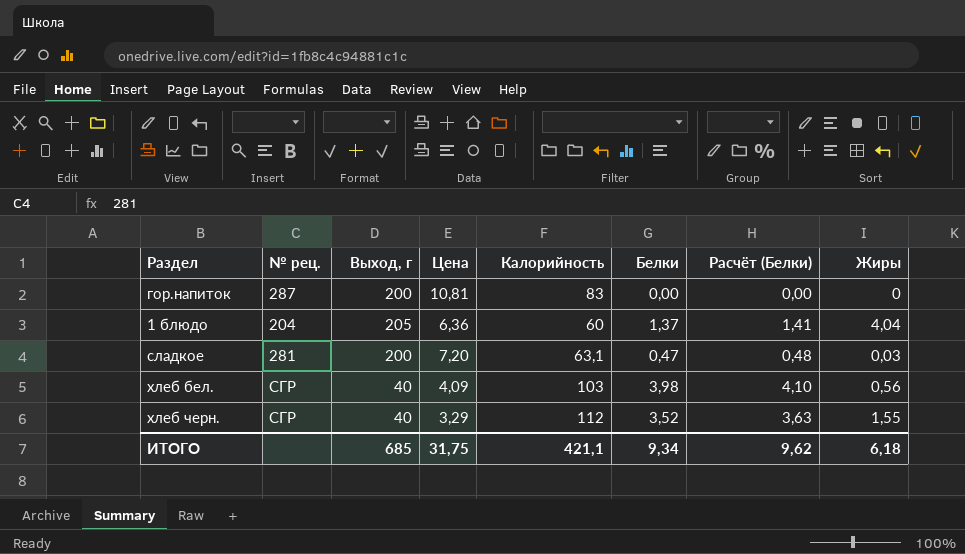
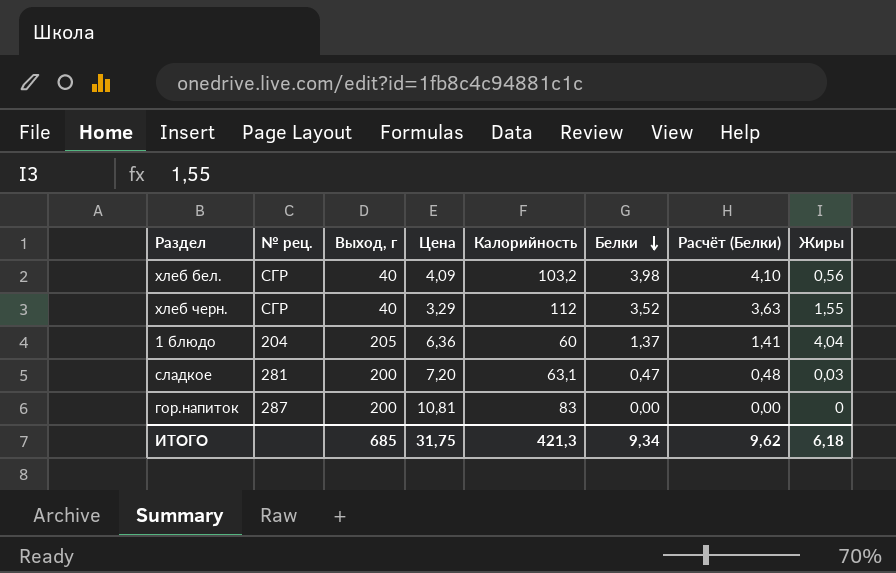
row order: none -> Белки descending
хлеб бел. | Калорийность: 103 -> 103,2
ИТОГО | Калорийность: 421,1 -> 421,3

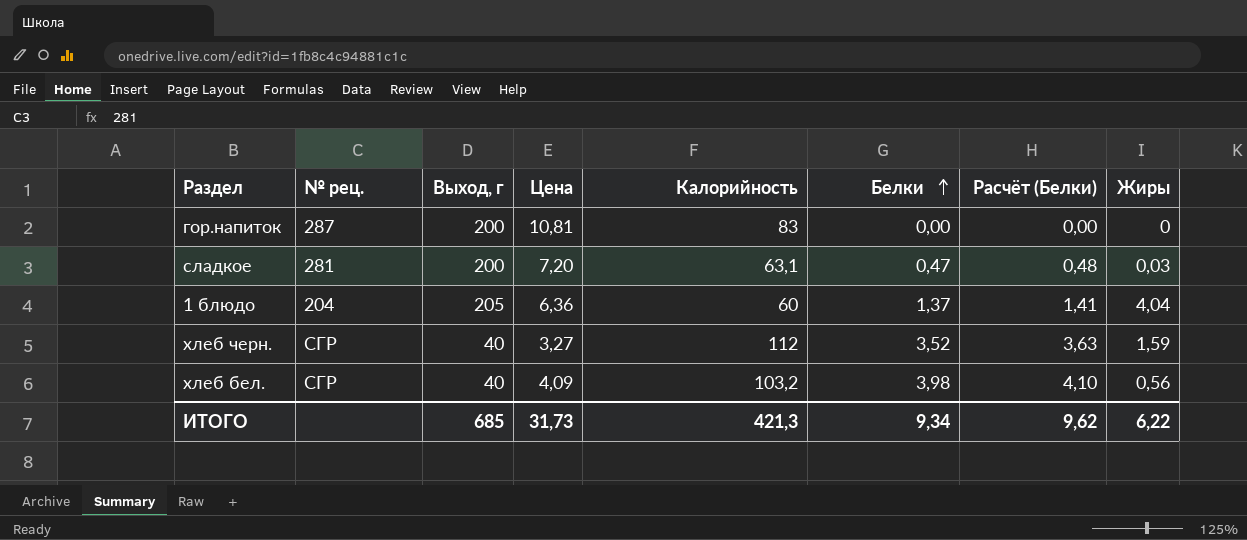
row order: Белки descending -> Белки ascending
хлеб черн. | Цена: 3,29 -> 3,27
хлеб черн. | Жиры: 1,55 -> 1,59
ИТОГО | Цена: 31,75 -> 31,73
ИТОГО | Жиры: 6,18 -> 6,22

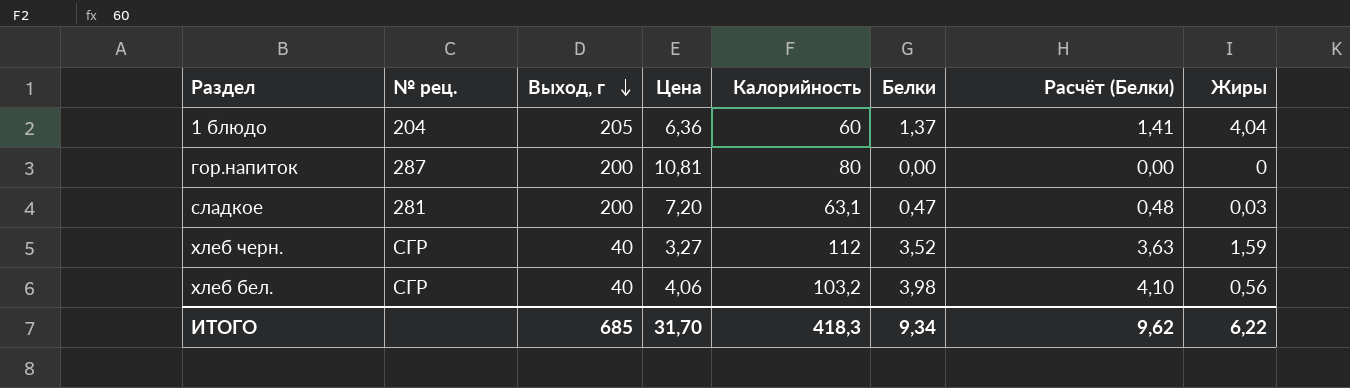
row order: Белки ascending -> Выход, г descending
гор.напиток | Калорийность: 83 -> 80
хлеб бел. | Цена: 4,09 -> 4,06
ИТОГО | Цена: 31,73 -> 31,70
ИТОГО | Калорийность: 421,3 -> 418,3

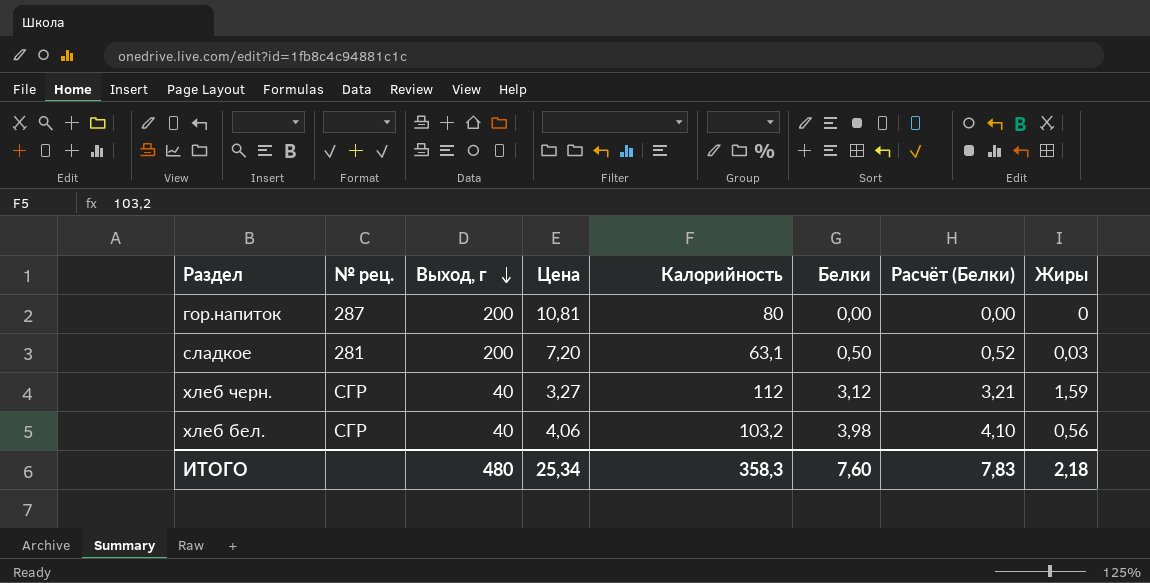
row 1 блюдо: 204 | 205 | 6,36 | 60 | 1,37 | 1,41 | 4,04 -> none
сладкое | Белки: 0,47 -> 0,50
сладкое | Расчёт (Белки): 0,48 -> 0,52
хлеб черн. | Белки: 3,52 -> 3,12
хлеб черн. | Расчёт (Белки): 3,63 -> 3,21
ИТОГО | Выход, г: 685 -> 480
ИТОГО | Цена: 31,70 -> 25,34
ИТОГО | Калорийность: 418,3 -> 358,3
ИТОГО | Белки: 9,34 -> 7,60
ИТОГО | Расчёт (Белки): 9,62 -> 7,83
ИТОГО | Жиры: 6,22 -> 2,18

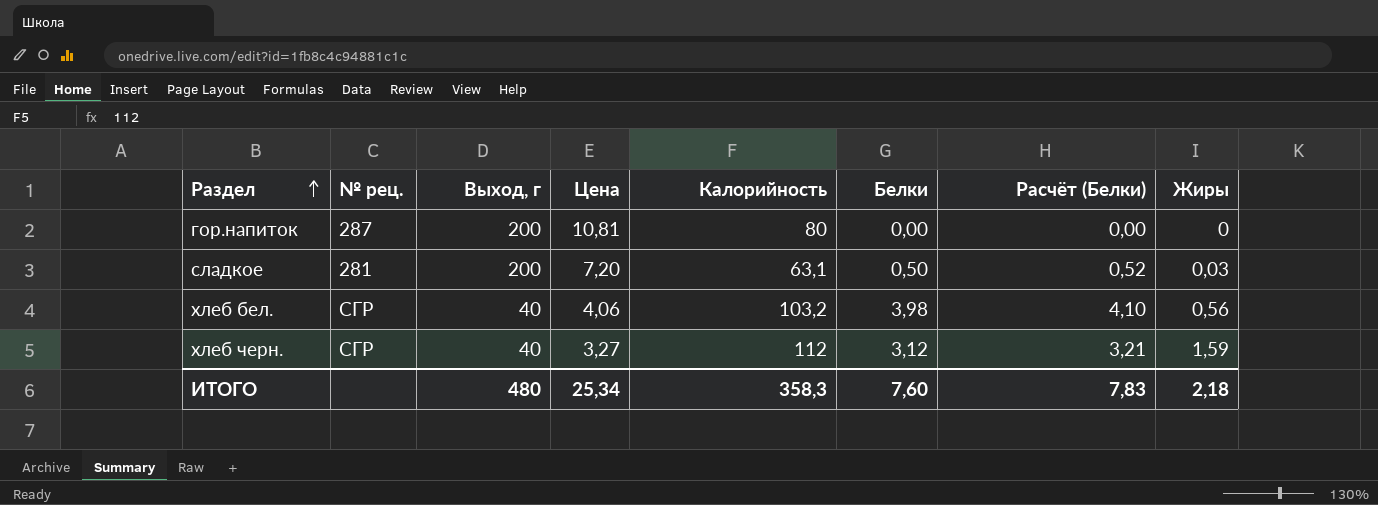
row order: Выход, г descending -> Раздел ascending

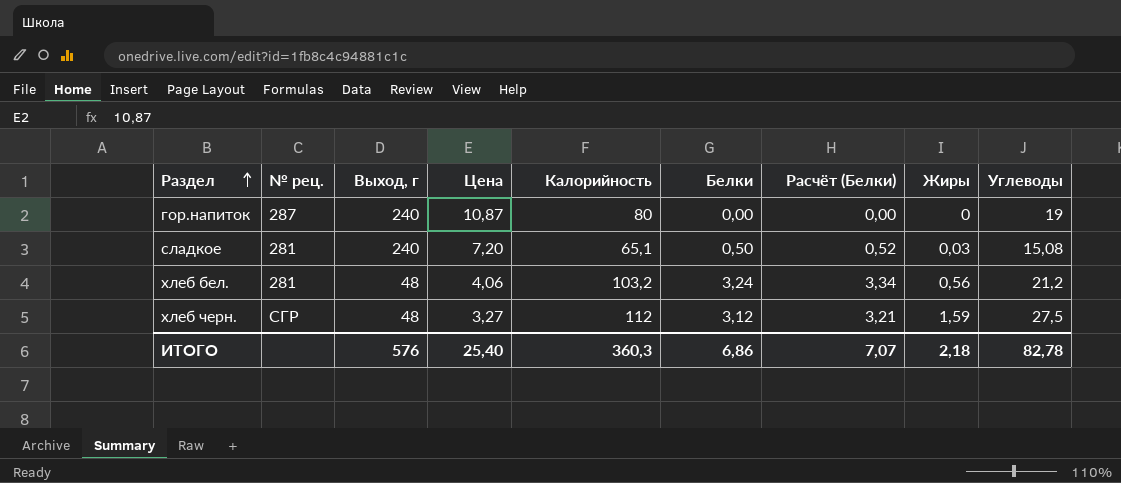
column Углеводы | position: none -> 9
гор.напиток | Выход, г: 200 -> 240
гор.напиток | Цена: 10,81 -> 10,87
сладкое | Выход, г: 200 -> 240
сладкое | Калорийность: 63,1 -> 65,1
хлеб бел. | № рец.: СГР -> 281
хлеб бел. | Выход, г: 40 -> 48
хлеб бел. | Белки: 3,98 -> 3,24
хлеб бел. | Расчёт (Белки): 4,10 -> 3,34
хлеб черн. | Выход, г: 40 -> 48
ИТОГО | Выход, г: 480 -> 576
ИТОГО | Цена: 25,34 -> 25,40
ИТОГО | Калорийность: 358,3 -> 360,3
ИТОГО | Белки: 7,60 -> 6,86
ИТОГО | Расчёт (Белки): 7,83 -> 7,07

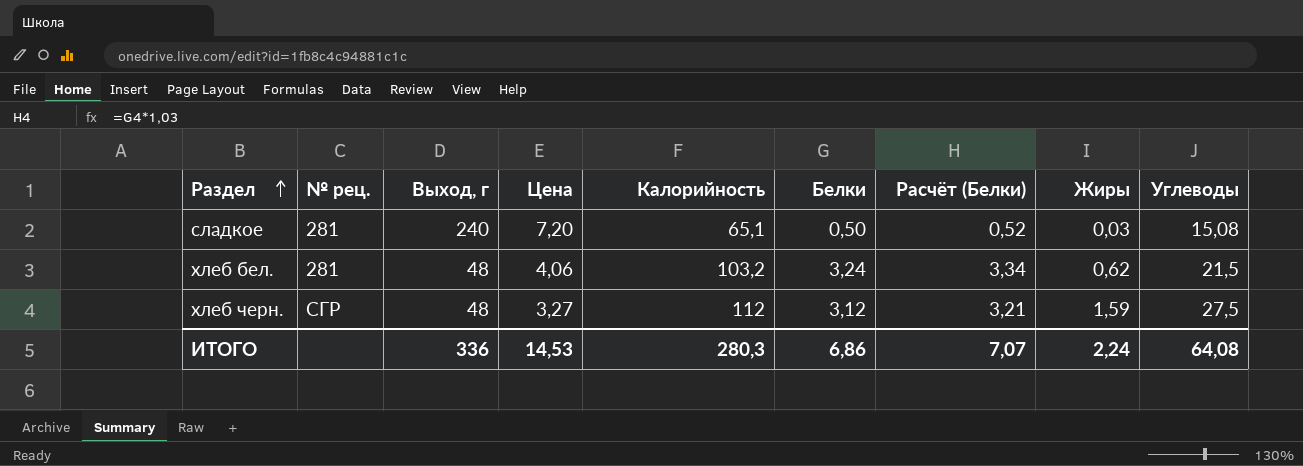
row гор.напиток: 287 | 240 | 10,87 | 80 | 0,00 | 0,00 | 0 | 19 -> none
хлеб бел. | Жиры: 0,56 -> 0,62
хлеб бел. | Углеводы: 21,2 -> 21,5
ИТОГО | Выход, г: 576 -> 336
ИТОГО | Цена: 25,40 -> 14,53
ИТОГО | Калорийность: 360,3 -> 280,3
ИТОГО | Жиры: 2,18 -> 2,24
ИТОГО | Углеводы: 82,78 -> 64,08

